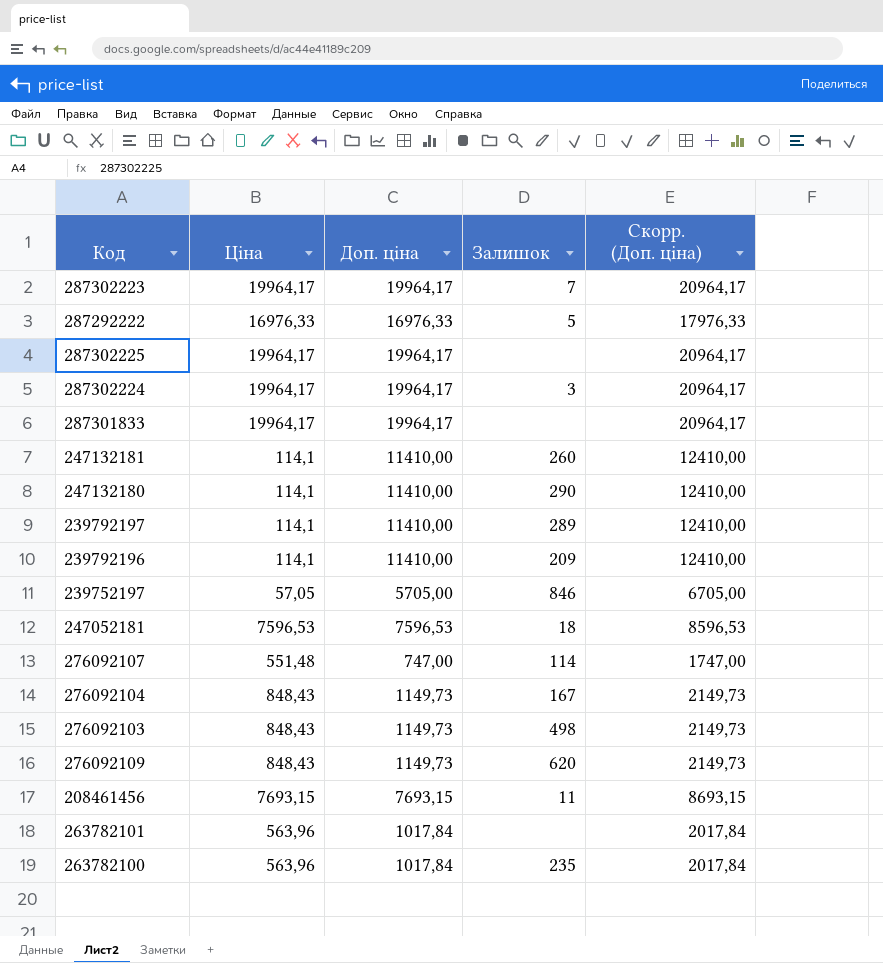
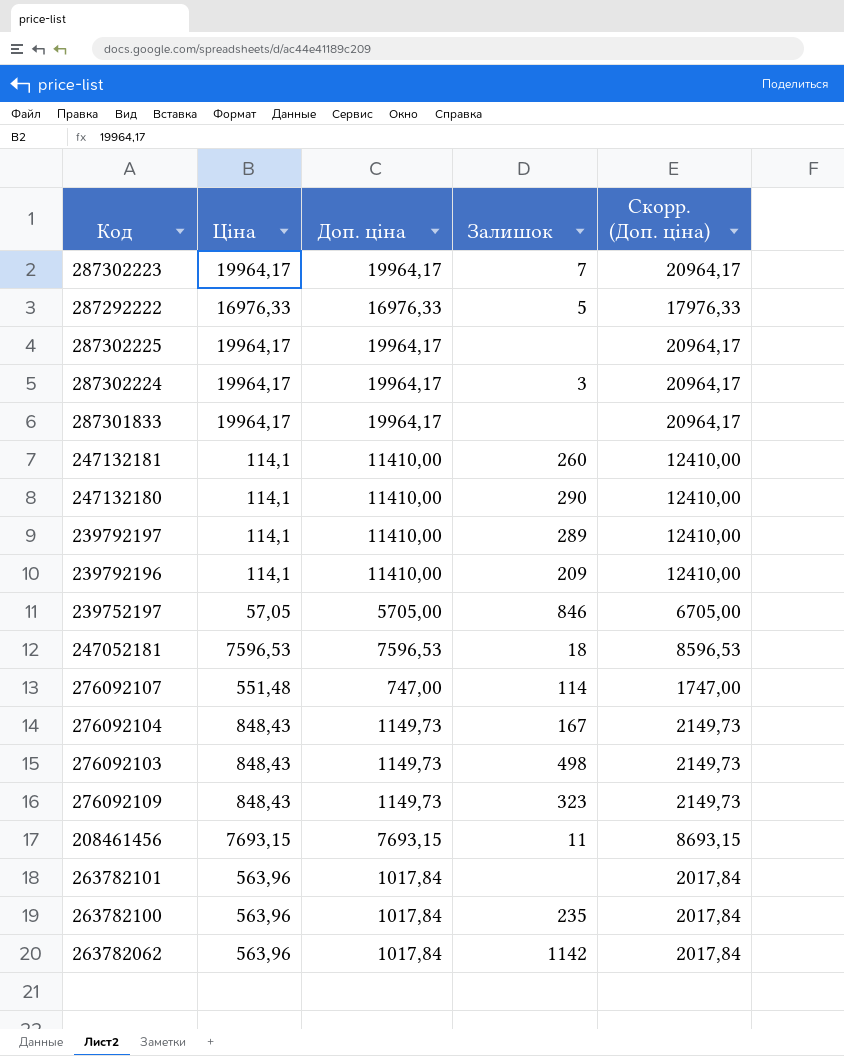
276092109 | Залишок: 620 -> 323
row 263782062: none -> 563,96 | 1017,84 | 1142 | 2017,84

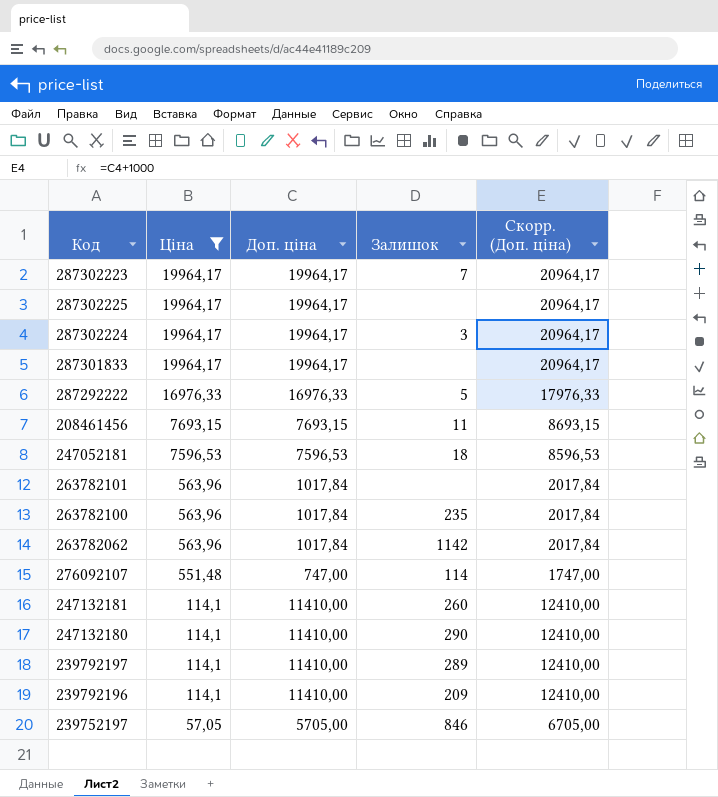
filter: none -> Ціна != 848,43
row order: none -> Ціна descending

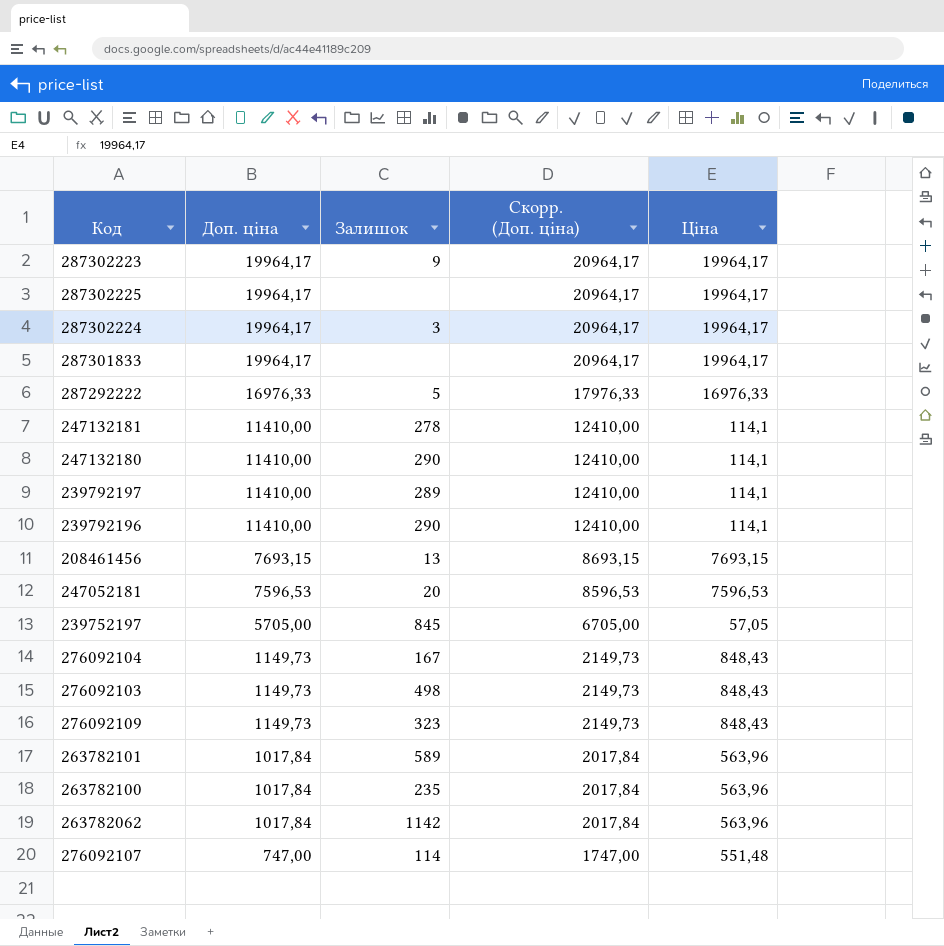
filter: Ціна != 848,43 -> none
row order: Ціна descending -> Доп. ціна descending
column Ціна | position: 2 -> 5
287302223 | Залишок: 7 -> 9
247132181 | Залишок: 260 -> 278
239792196 | Залишок: 209 -> 290
208461456 | Залишок: 11 -> 13
247052181 | Залишок: 18 -> 20
239752197 | Залишок: 846 -> 845
263782101 | Залишок: none -> 589

